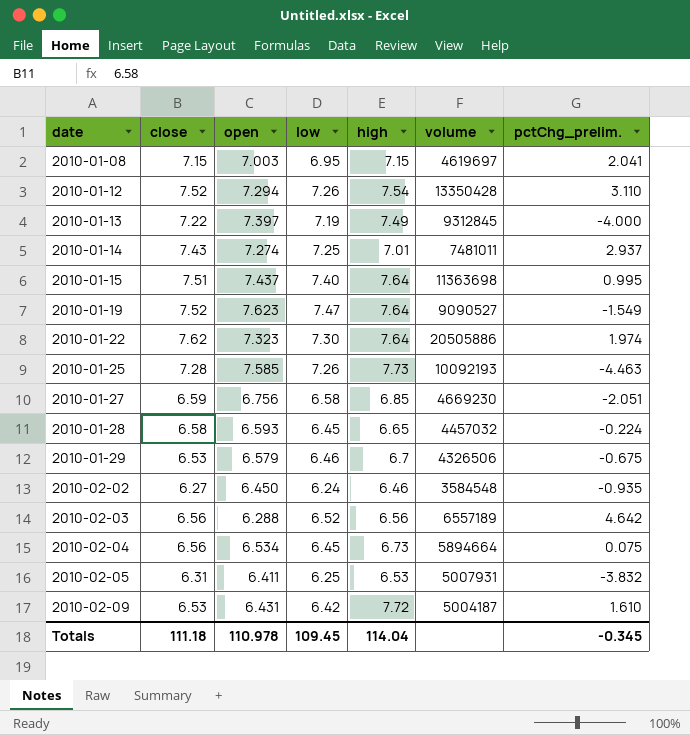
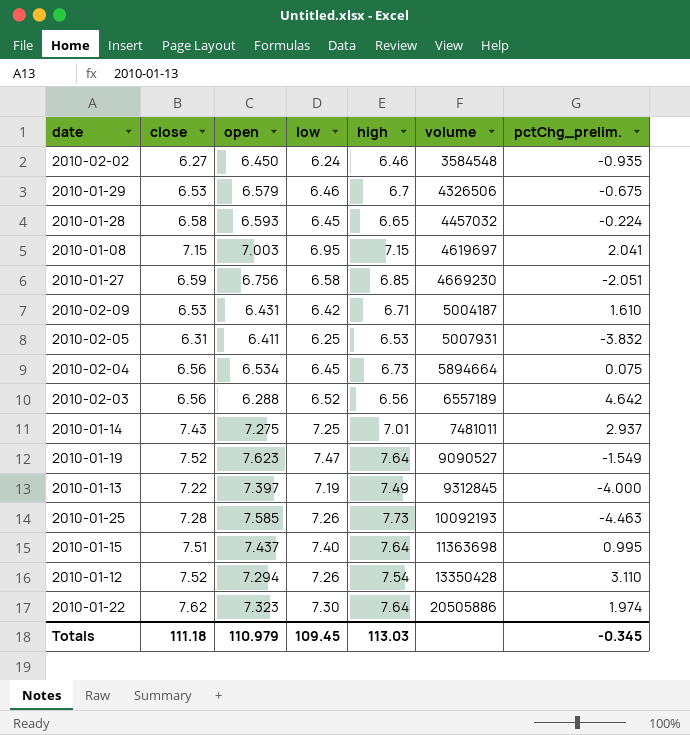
row order: date ascending -> volume ascending
2010-02-09 | high: 7.72 -> 6.71
2010-01-14 | open: 7.274 -> 7.275
Totals | open: 110.978 -> 110.979
Totals | high: 114.04 -> 113.03

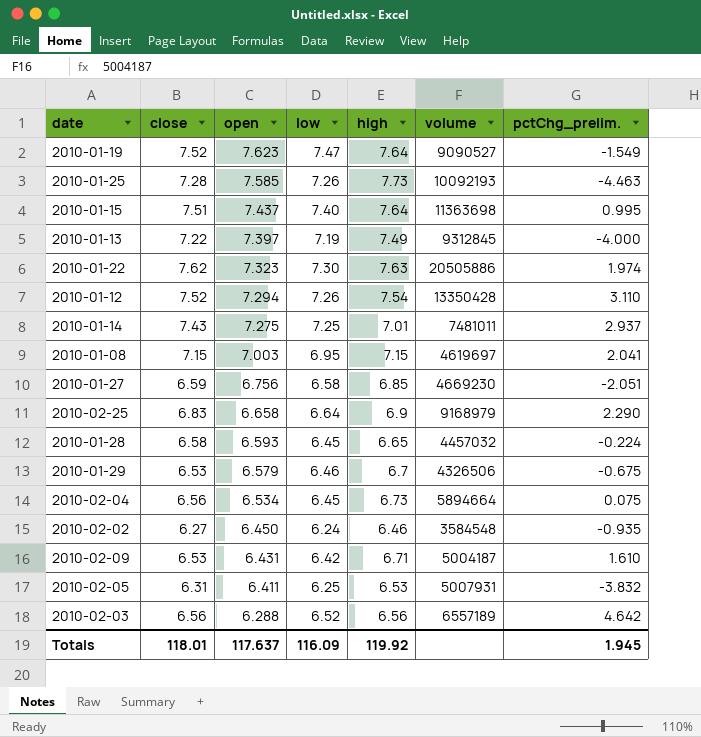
row order: volume ascending -> open descending
2010-01-22 | high: 7.64 -> 7.63
row 2010-02-25: none -> 6.83 | 6.658 | 6.64 | 6.9 | 9168979 | 2.290
Totals | close: 111.18 -> 118.01
Totals | open: 110.979 -> 117.637
Totals | low: 109.45 -> 116.09
Totals | high: 113.03 -> 119.92
Totals | pctChg_prelim.: -0.345 -> 1.945

